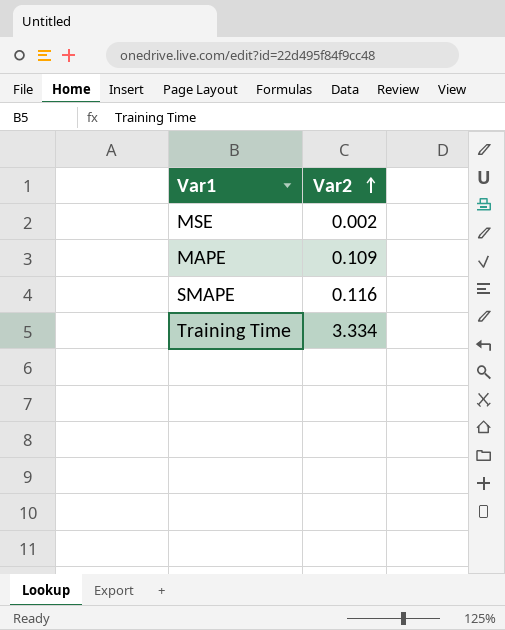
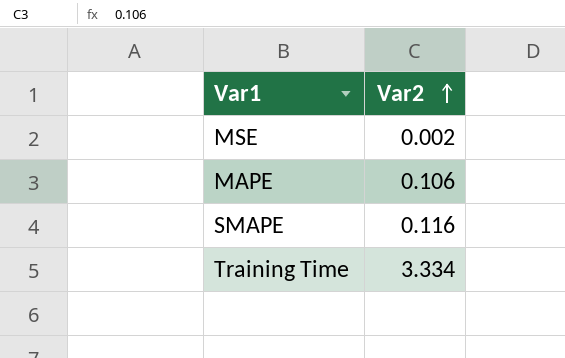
MAPE | Var2: 0.109 -> 0.106

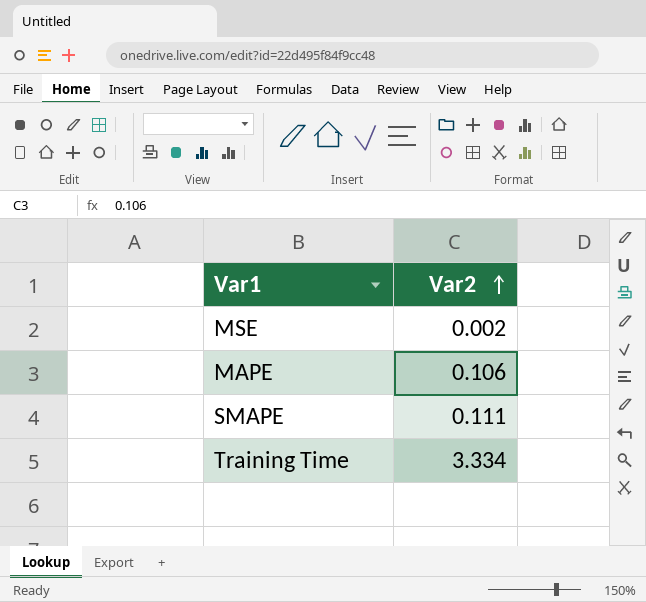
SMAPE | Var2: 0.116 -> 0.111

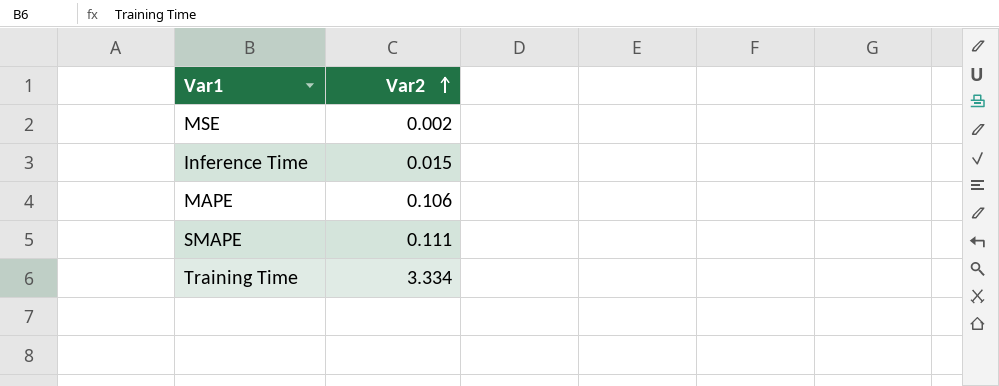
row Inference Time: none -> 0.015

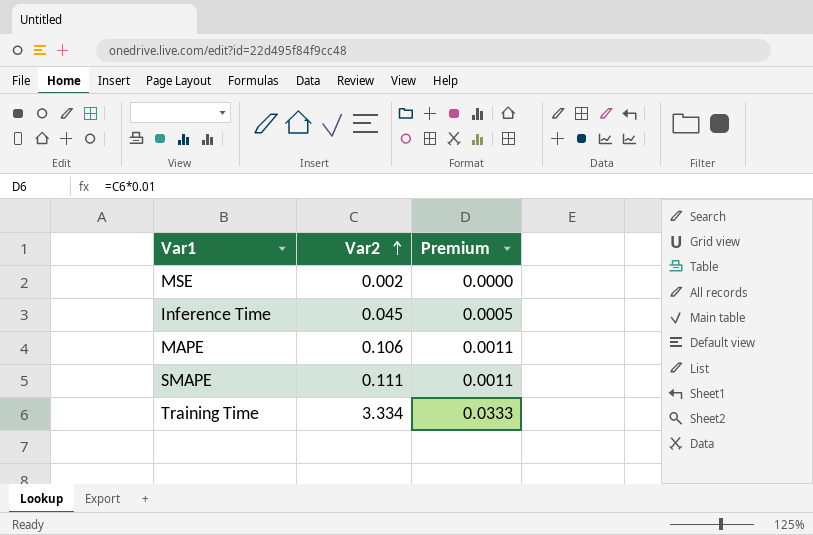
column Premium | formula: none -> [Var2] * 0.01
Inference Time | Var2: 0.015 -> 0.045

